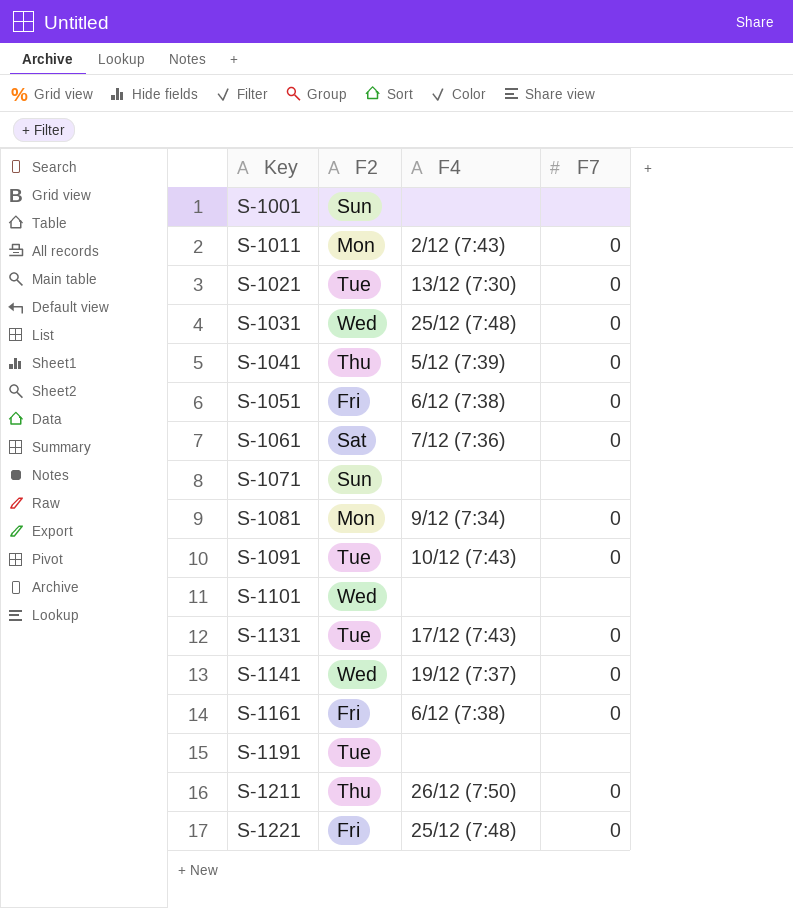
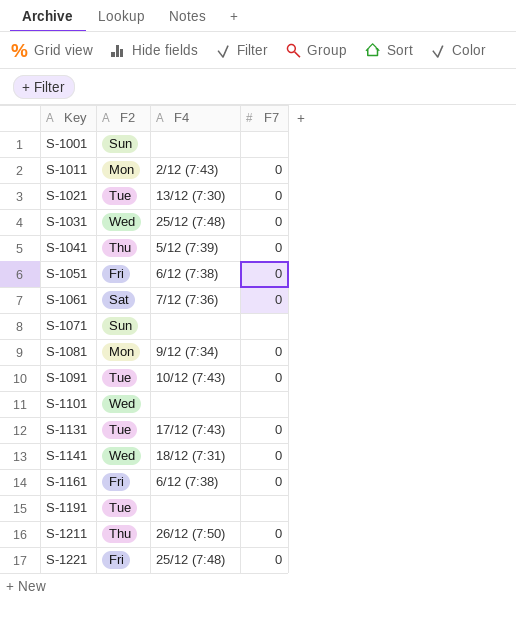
S-1141 | F4: 19/12 (7:37) -> 18/12 (7:31)

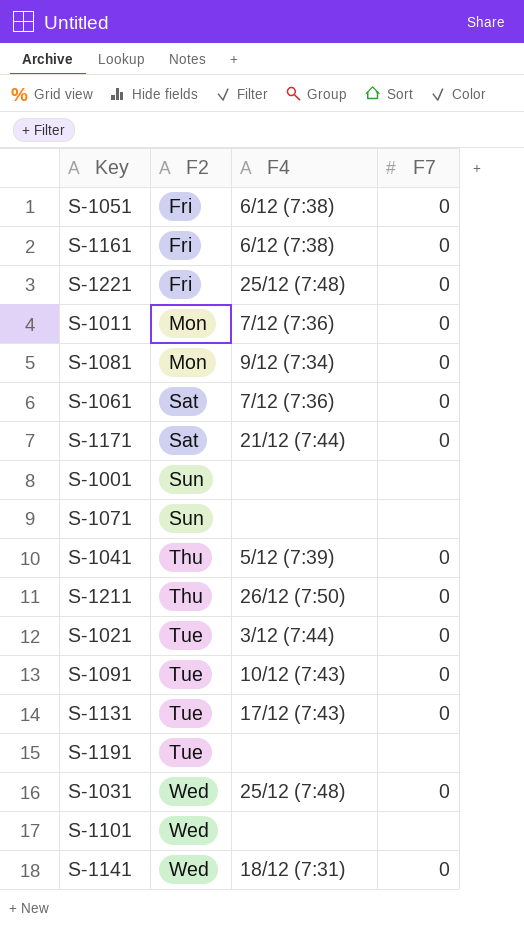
row order: Key ascending -> F2 ascending
S-1011 | F4: 2/12 (7:43) -> 7/12 (7:36)
row S-1171: none -> Sat | 21/12 (7:44) | 0
S-1021 | F4: 13/12 (7:30) -> 3/12 (7:44)

